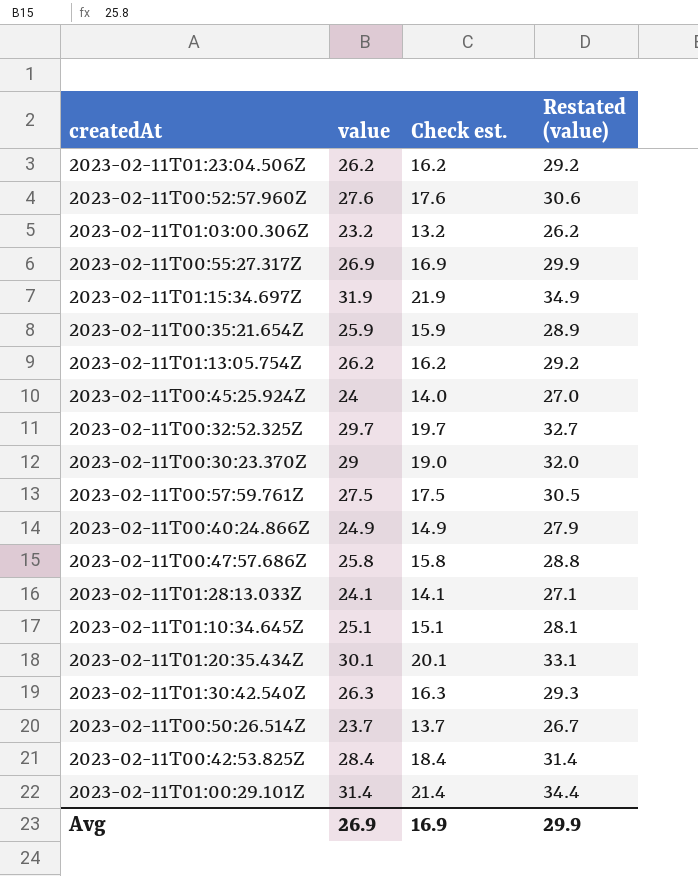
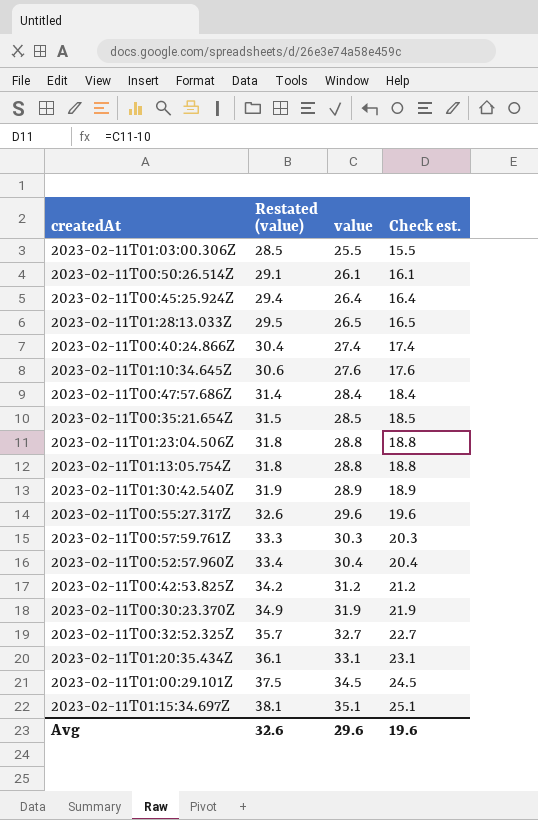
row order: none -> Restated (value) ascending
column Restated (value) | position: 4 -> 2
2023-02-11T01:03:00.306Z | Restated (value): 26.2 -> 28.5
2023-02-11T01:03:00.306Z | value: 23.2 -> 25.5
2023-02-11T01:03:00.306Z | Check est.: 13.2 -> 15.5
2023-02-11T00:50:26.514Z | Restated (value): 26.7 -> 29.1
2023-02-11T00:50:26.514Z | value: 23.7 -> 26.1
2023-02-11T00:50:26.514Z | Check est.: 13.7 -> 16.1
2023-02-11T00:45:25.924Z | Restated (value): 27.0 -> 29.4
2023-02-11T00:45:25.924Z | value: 24 -> 26.4
2023-02-11T00:45:25.924Z | Check est.: 14.0 -> 16.4
2023-02-11T01:28:13.033Z | Restated (value): 27.1 -> 29.5
2023-02-11T01:28:13.033Z | value: 24.1 -> 26.5
2023-02-11T01:28:13.033Z | Check est.: 14.1 -> 16.5
2023-02-11T00:40:24.866Z | Restated (value): 27.9 -> 30.4
2023-02-11T00:40:24.866Z | value: 24.9 -> 27.4
2023-02-11T00:40:24.866Z | Check est.: 14.9 -> 17.4
2023-02-11T01:10:34.645Z | Restated (value): 28.1 -> 30.6
2023-02-11T01:10:34.645Z | value: 25.1 -> 27.6
2023-02-11T01:10:34.645Z | Check est.: 15.1 -> 17.6
2023-02-11T00:47:57.686Z | Restated (value): 28.8 -> 31.4
2023-02-11T00:47:57.686Z | value: 25.8 -> 28.4
2023-02-11T00:47:57.686Z | Check est.: 15.8 -> 18.4
2023-02-11T00:35:21.654Z | Restated (value): 28.9 -> 31.5
2023-02-11T00:35:21.654Z | value: 25.9 -> 28.5
2023-02-11T00:35:21.654Z | Check est.: 15.9 -> 18.5
2023-02-11T01:23:04.506Z | Restated (value): 29.2 -> 31.8
2023-02-11T01:23:04.506Z | value: 26.2 -> 28.8
2023-02-11T01:23:04.506Z | Check est.: 16.2 -> 18.8
2023-02-11T01:13:05.754Z | Restated (value): 29.2 -> 31.8
2023-02-11T01:13:05.754Z | value: 26.2 -> 28.8
2023-02-11T01:13:05.754Z | Check est.: 16.2 -> 18.8
2023-02-11T01:30:42.540Z | Restated (value): 29.3 -> 31.9
2023-02-11T01:30:42.540Z | value: 26.3 -> 28.9
2023-02-11T01:30:42.540Z | Check est.: 16.3 -> 18.9
2023-02-11T00:55:27.317Z | Restated (value): 29.9 -> 32.6
2023-02-11T00:55:27.317Z | value: 26.9 -> 29.6
2023-02-11T00:55:27.317Z | Check est.: 16.9 -> 19.6
2023-02-11T00:57:59.761Z | Restated (value): 30.5 -> 33.3
2023-02-11T00:57:59.761Z | value: 27.5 -> 30.3
2023-02-11T00:57:59.761Z | Check est.: 17.5 -> 20.3
2023-02-11T00:52:57.960Z | Restated (value): 30.6 -> 33.4
2023-02-11T00:52:57.960Z | value: 27.6 -> 30.4
2023-02-11T00:52:57.960Z | Check est.: 17.6 -> 20.4
2023-02-11T00:42:53.825Z | Restated (value): 31.4 -> 34.2
2023-02-11T00:42:53.825Z | value: 28.4 -> 31.2
2023-02-11T00:42:53.825Z | Check est.: 18.4 -> 21.2
2023-02-11T00:30:23.370Z | Restated (value): 32.0 -> 34.9
2023-02-11T00:30:23.370Z | value: 29 -> 31.9
2023-02-11T00:30:23.370Z | Check est.: 19.0 -> 21.9
2023-02-11T00:32:52.325Z | Restated (value): 32.7 -> 35.7
2023-02-11T00:32:52.325Z | value: 29.7 -> 32.7
2023-02-11T00:32:52.325Z | Check est.: 19.7 -> 22.7
2023-02-11T01:20:35.434Z | Restated (value): 33.1 -> 36.1
2023-02-11T01:20:35.434Z | value: 30.1 -> 33.1
2023-02-11T01:20:35.434Z | Check est.: 20.1 -> 23.1
2023-02-11T01:00:29.101Z | Restated (value): 34.4 -> 37.5
2023-02-11T01:00:29.101Z | value: 31.4 -> 34.5
2023-02-11T01:00:29.101Z | Check est.: 21.4 -> 24.5
2023-02-11T01:15:34.697Z | Restated (value): 34.9 -> 38.1
2023-02-11T01:15:34.697Z | value: 31.9 -> 35.1
2023-02-11T01:15:34.697Z | Check est.: 21.9 -> 25.1
Avg | Restated (value): 29.9 -> 32.6
Avg | value: 26.9 -> 29.6
Avg | Check est.: 16.9 -> 19.6

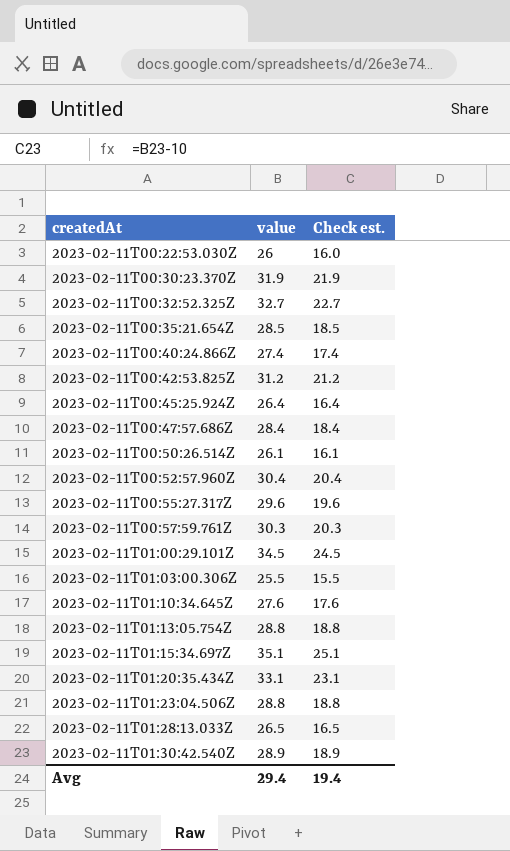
row order: Restated (value) ascending -> createdAt ascending
column Restated (value) | formula: [value] + 3 -> none
row 2023-02-11T00:22:53.030Z: none -> 26 | 16.0
Avg | value: 29.6 -> 29.4
Avg | Check est.: 19.6 -> 19.4

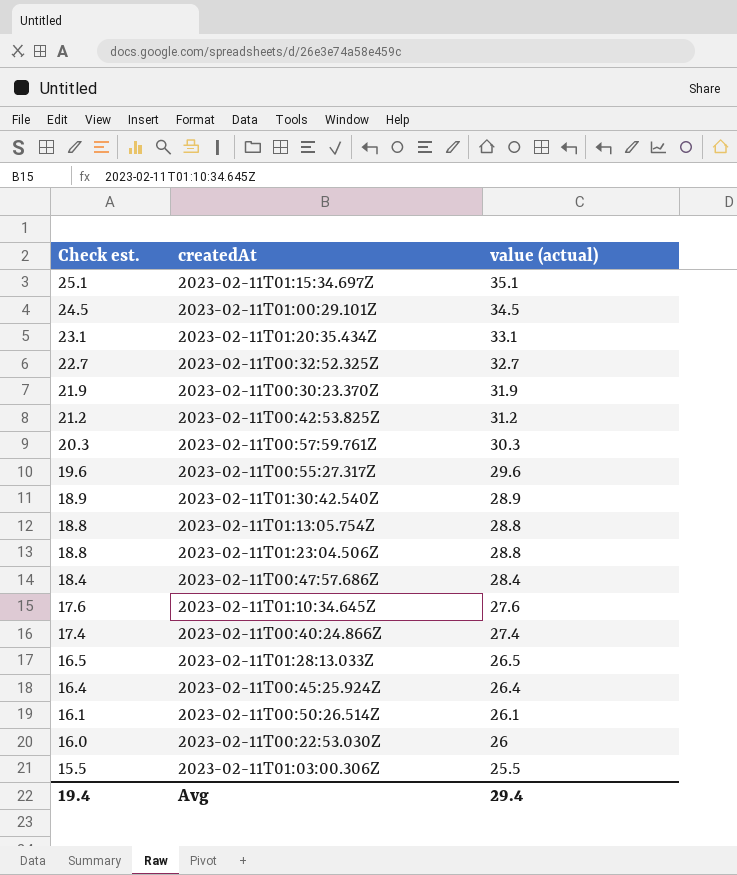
row order: createdAt ascending -> Check est. descending
column Check est. | position: 3 -> 1
column name: value -> value (actual)
row 2023-02-11T00:35:21.654Z: 28.5 | 18.5 -> none
row 2023-02-11T00:52:57.960Z: 30.4 | 20.4 -> none

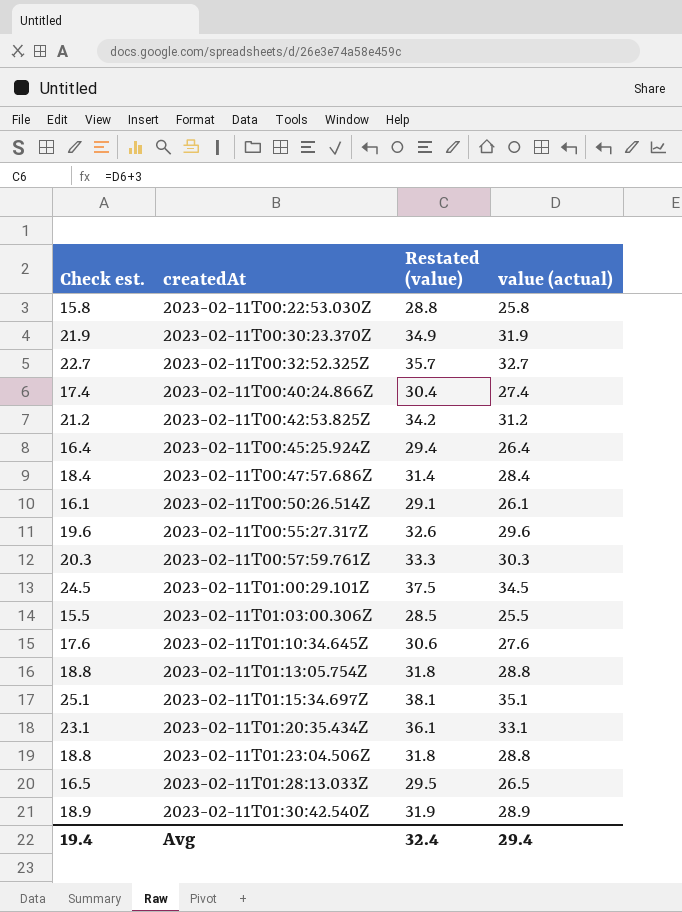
row order: Check est. descending -> createdAt ascending
column Restated (value) | formula: none -> [value (actual)] + 3
2023-02-11T00:22:53.030Z | Check est.: 16.0 -> 15.8
2023-02-11T00:22:53.030Z | value (actual): 26 -> 25.8

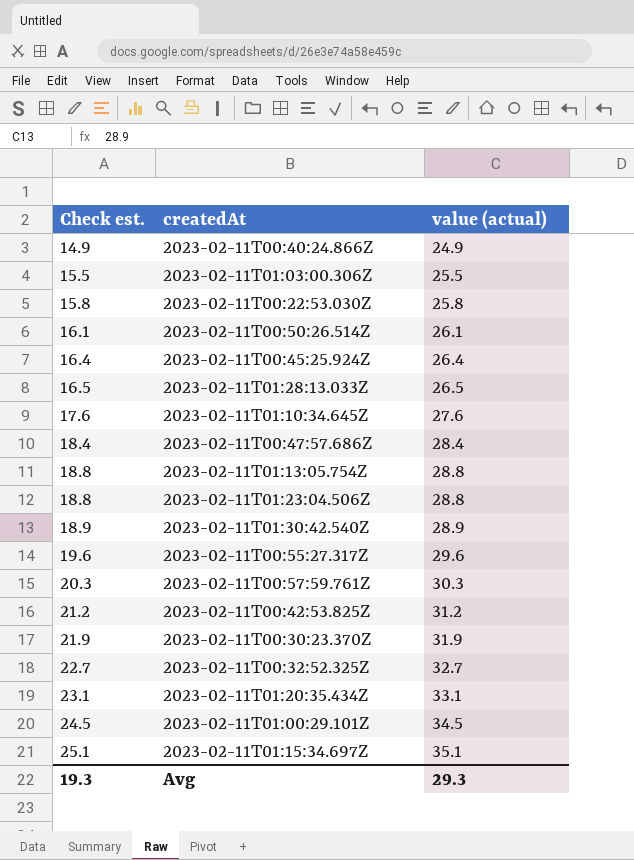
row order: createdAt ascending -> Check est. ascending
column Restated (value) | formula: [value (actual)] + 3 -> none
2023-02-11T00:40:24.866Z | Check est.: 17.4 -> 14.9
2023-02-11T00:40:24.866Z | value (actual): 27.4 -> 24.9
Avg | Check est.: 19.4 -> 19.3
Avg | value (actual): 29.4 -> 29.3

